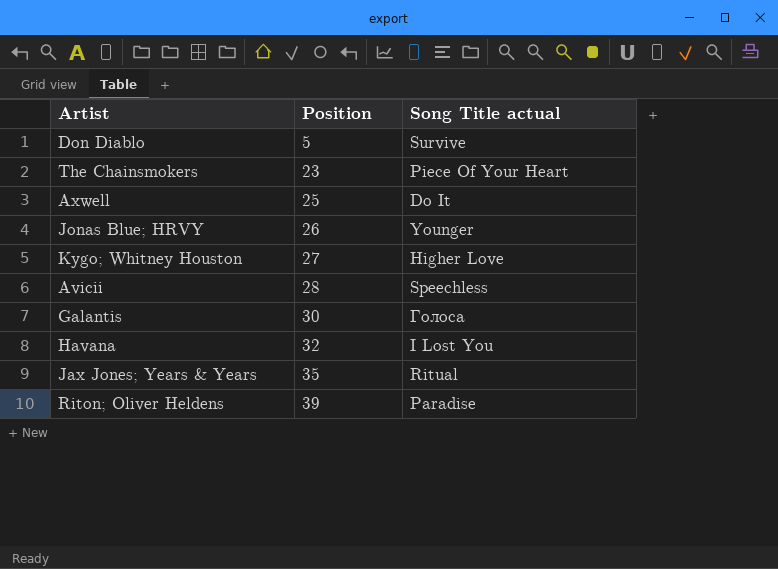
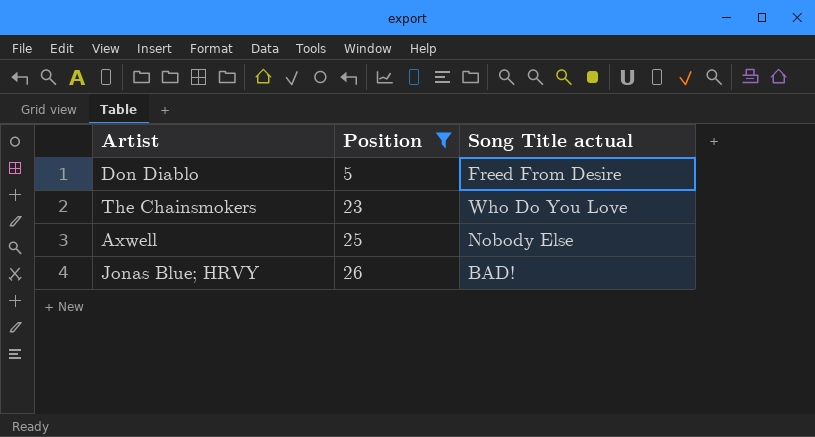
filter: none -> Position <= 26
Don Diablo | Song Title actual: Survive -> Freed From Desire
The Chainsmokers | Song Title actual: Piece Of Your Heart -> Who Do You Love
Axwell | Song Title actual: Do It -> Nobody Else
Jonas Blue; HRVY | Song Title actual: Younger -> BAD!

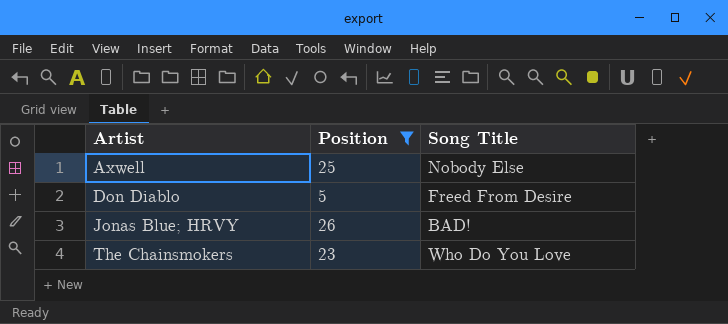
row order: Position ascending -> Artist ascending
column name: Song Title actual -> Song Title

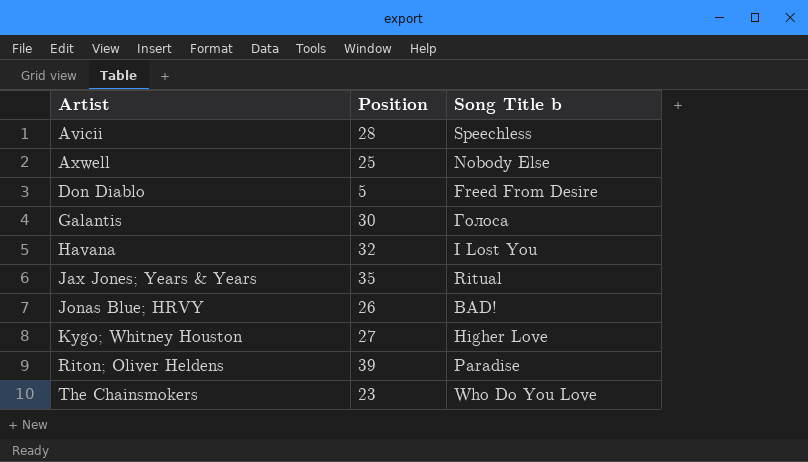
filter: Position <= 26 -> none
column name: Song Title -> Song Title b

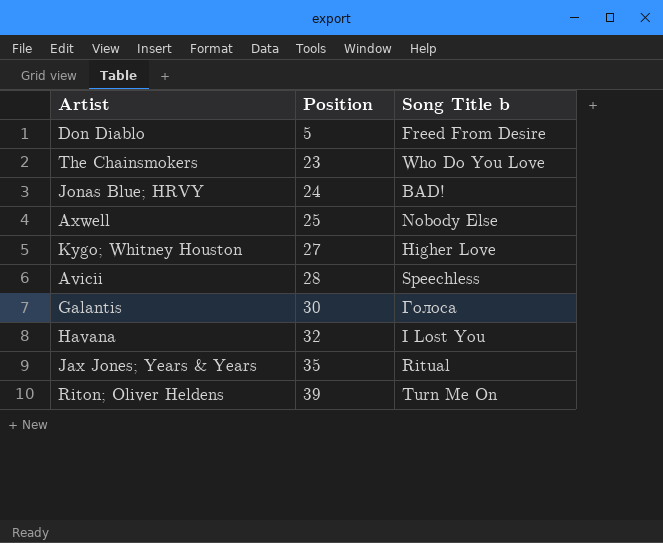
row order: Artist ascending -> Position ascending
Jonas Blue; HRVY | Position: 26 -> 24
Riton; Oliver Heldens | Song Title b: Paradise -> Turn Me On

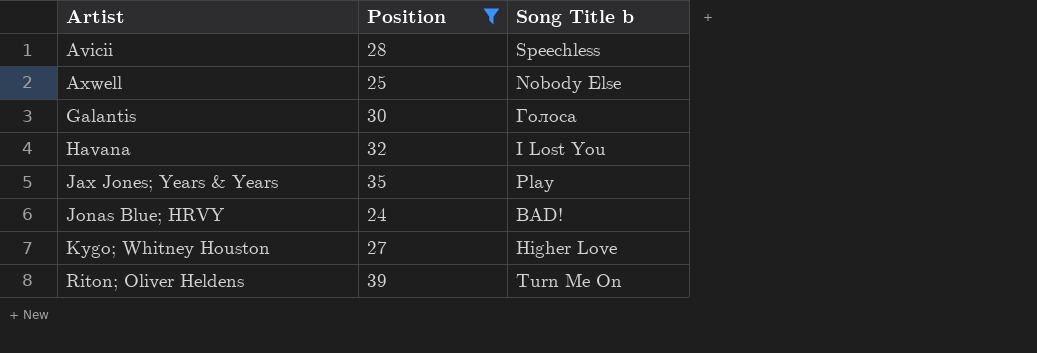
filter: none -> Position >= 24
row order: Position ascending -> Artist ascending
Jax Jones; Years & Years | Song Title b: Ritual -> Play

